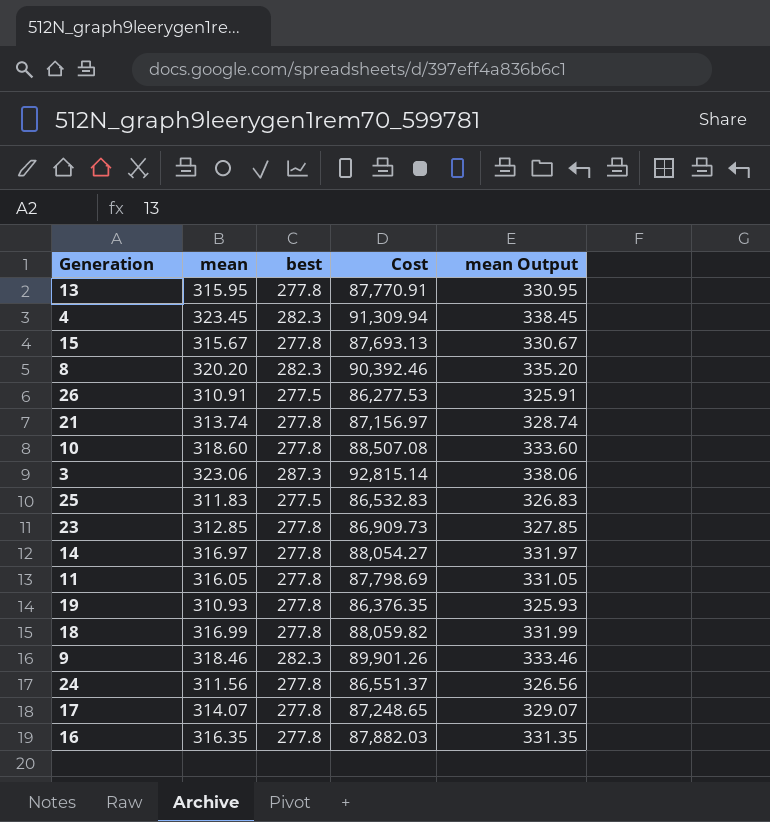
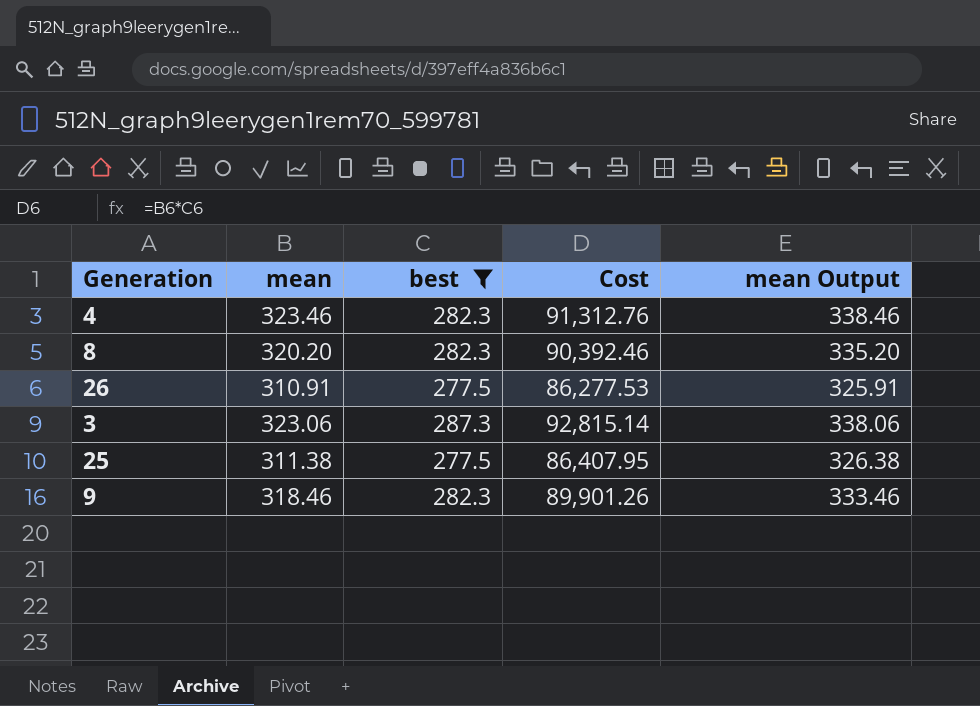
filter: none -> best != 277.8
4 | mean: 323.45 -> 323.46
4 | Cost: 91,309.94 -> 91,312.76
4 | mean Output: 338.45 -> 338.46
25 | mean: 311.83 -> 311.38
25 | Cost: 86,532.83 -> 86,407.95
25 | mean Output: 326.83 -> 326.38

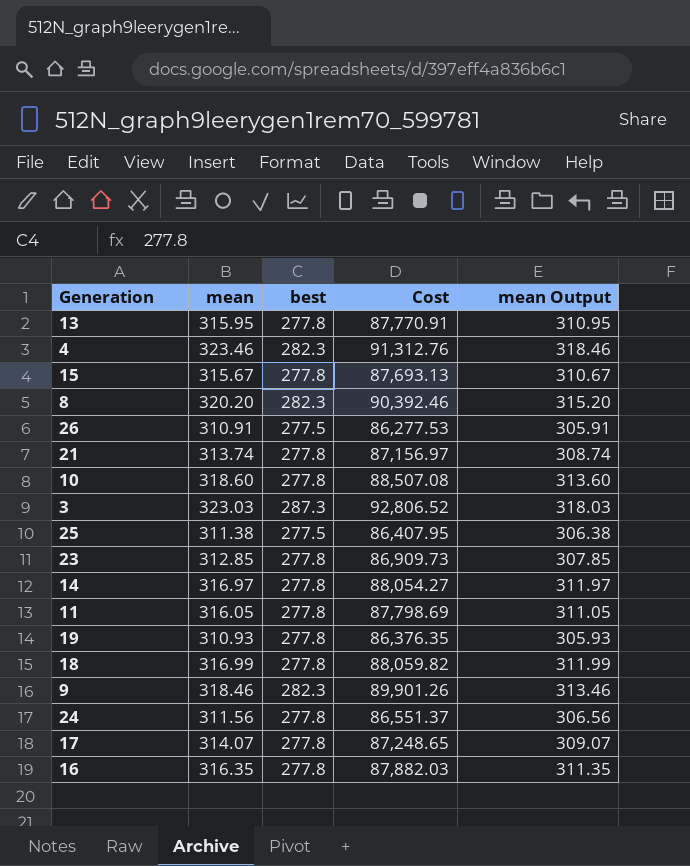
filter: best != 277.8 -> none
column mean Output | formula: [mean] + 15 -> [mean] - 5
3 | mean: 323.06 -> 323.03
3 | Cost: 92,815.14 -> 92,806.52

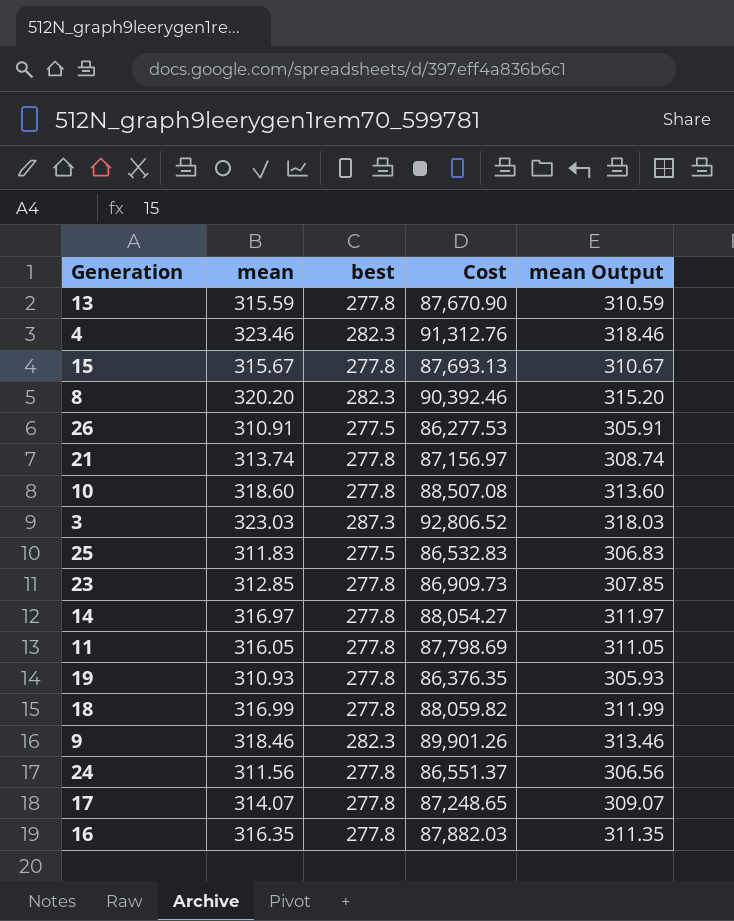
13 | mean: 315.95 -> 315.59
13 | Cost: 87,770.91 -> 87,670.90
13 | mean Output: 310.95 -> 310.59
25 | mean: 311.38 -> 311.83
25 | Cost: 86,407.95 -> 86,532.83
25 | mean Output: 306.38 -> 306.83

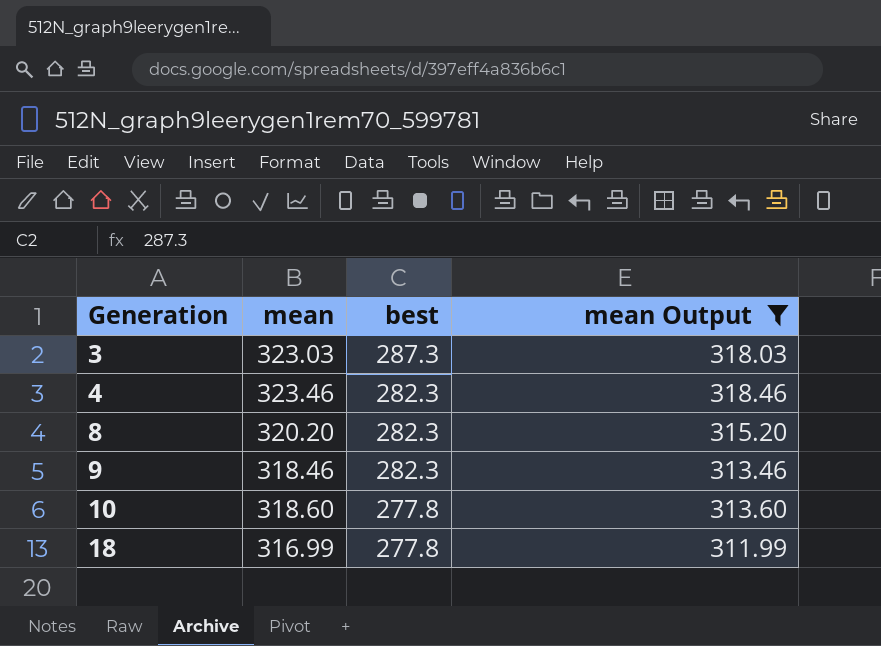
filter: none -> mean Output >= 311.99
row order: none -> Generation ascending
column Cost | formula: [mean] * [best] -> none

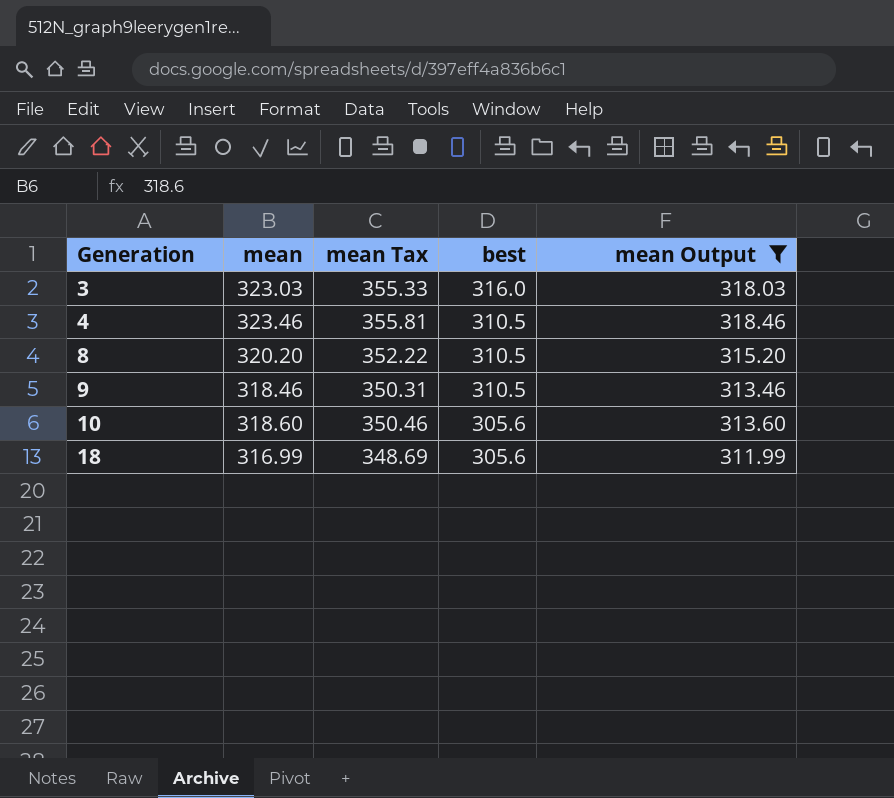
column mean Tax | formula: none -> [mean] * 1.1
3 | best: 287.3 -> 316.0
4 | best: 282.3 -> 310.5
8 | best: 282.3 -> 310.5
9 | best: 282.3 -> 310.5
10 | best: 277.8 -> 305.6
18 | best: 277.8 -> 305.6

